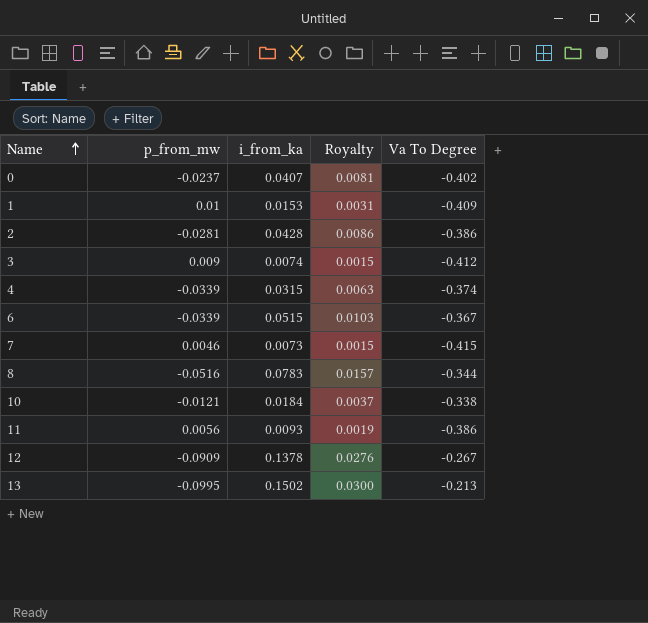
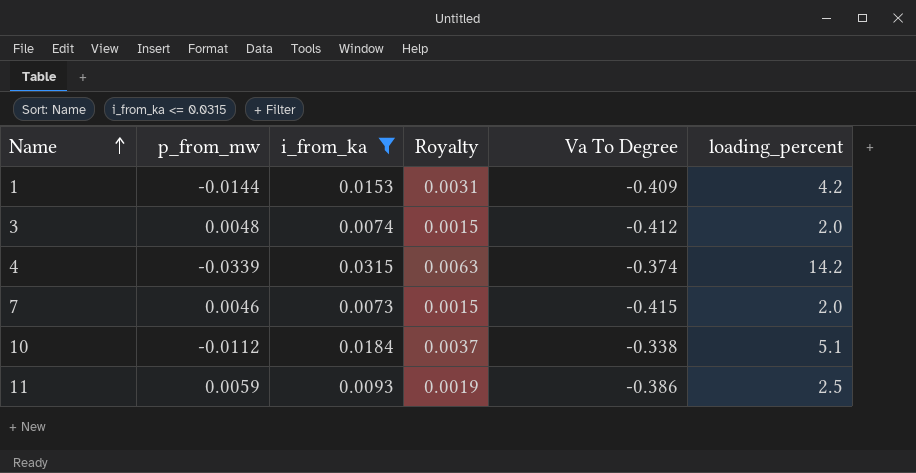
filter: none -> i_from_ka <= 0.0315
column loading_percent | position: none -> 6
1 | p_from_mw: 0.01 -> -0.0144
3 | p_from_mw: 0.009 -> 0.0048
10 | p_from_mw: -0.0121 -> -0.0112
11 | p_from_mw: 0.0056 -> 0.0059

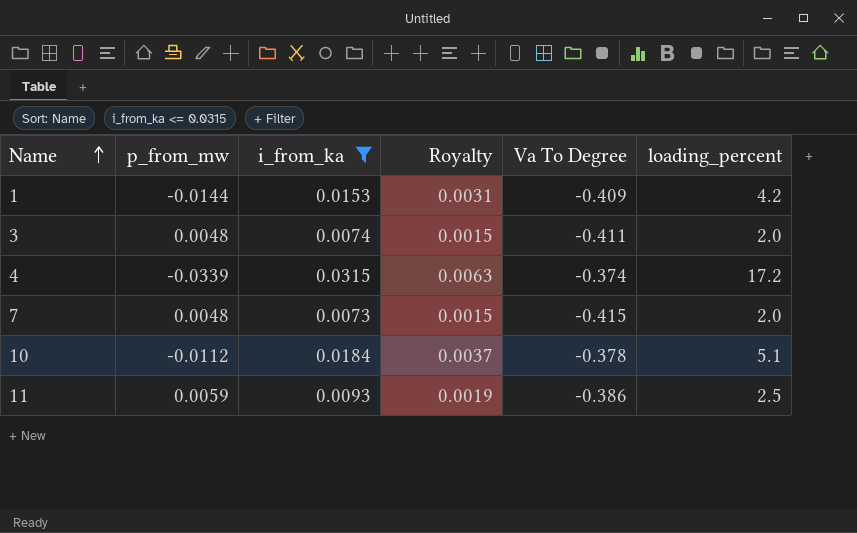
3 | Va To Degree: -0.412 -> -0.411
4 | loading_percent: 14.2 -> 17.2
7 | p_from_mw: 0.0046 -> 0.0048
10 | Va To Degree: -0.338 -> -0.378

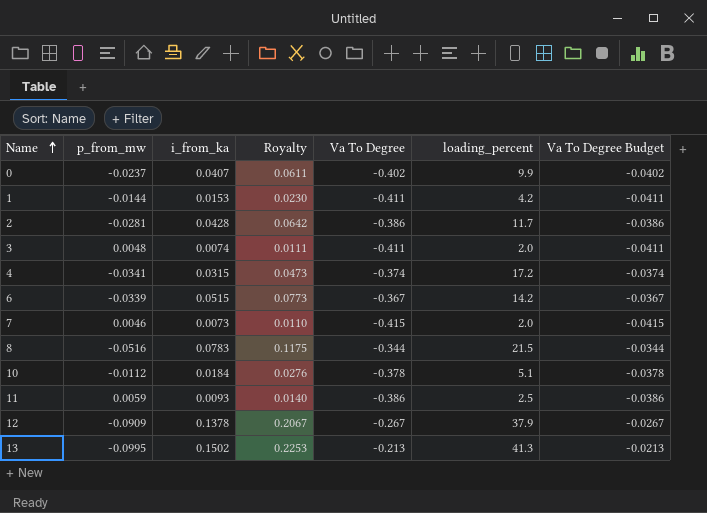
filter: i_from_ka <= 0.0315 -> none
column Royalty | formula: [i_from_ka] * 0.2 -> [i_from_ka] * 1.5
column Va To Degree Budget | formula: none -> [Va To Degree] * 0.1
1 | Va To Degree: -0.409 -> -0.411
4 | p_from_mw: -0.0339 -> -0.0341
7 | p_from_mw: 0.0048 -> 0.0046

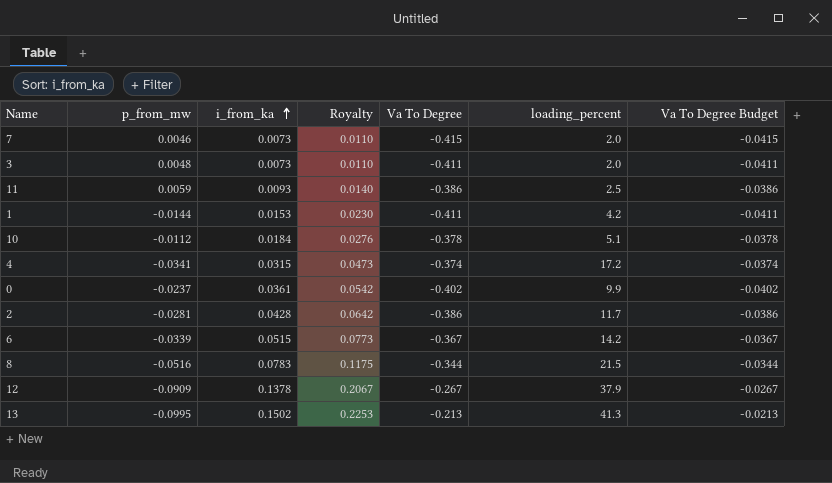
row order: Name ascending -> i_from_ka ascending
3 | i_from_ka: 0.0074 -> 0.0073
3 | Royalty: 0.0111 -> 0.0110
0 | i_from_ka: 0.0407 -> 0.0361
0 | Royalty: 0.0611 -> 0.0542

